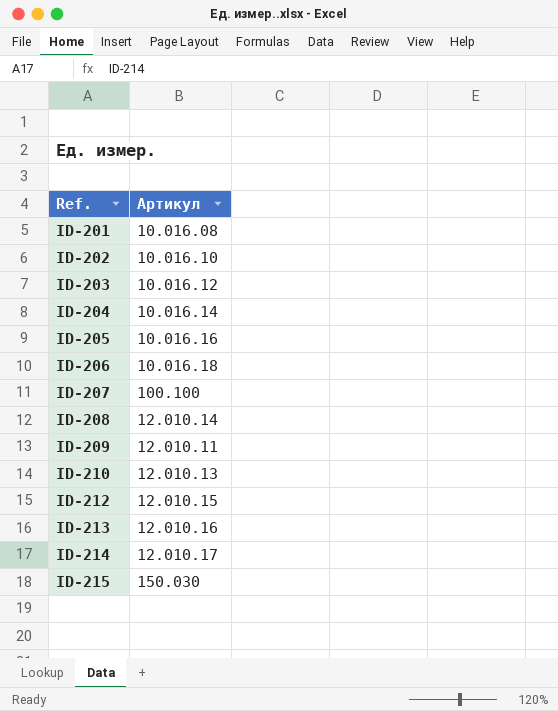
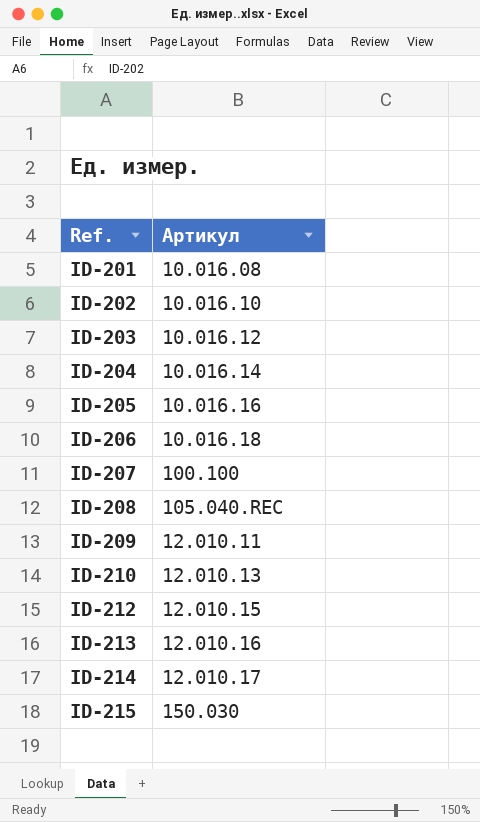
ID-208 | Артикул: 12.010.14 -> 105.040.REC

